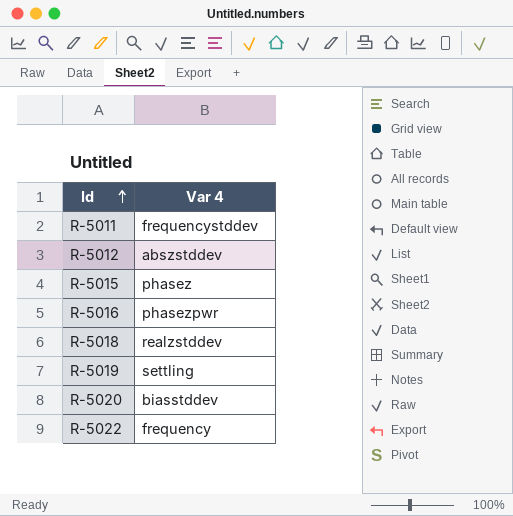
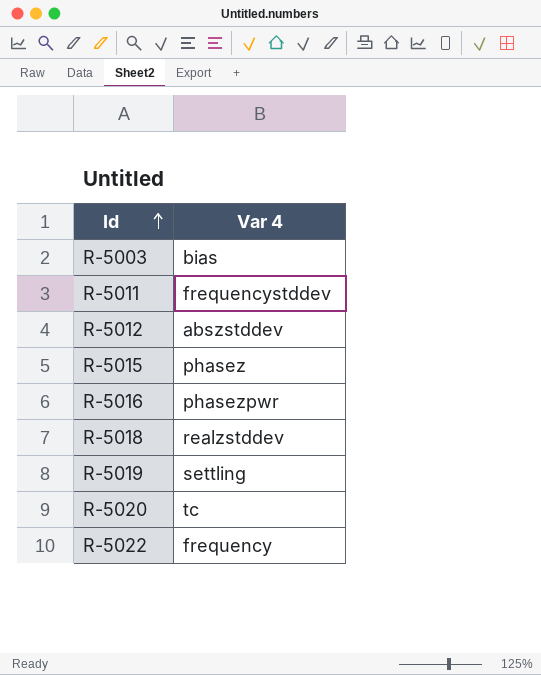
row R-5003: none -> bias
R-5020 | Var 4: biasstddev -> tc

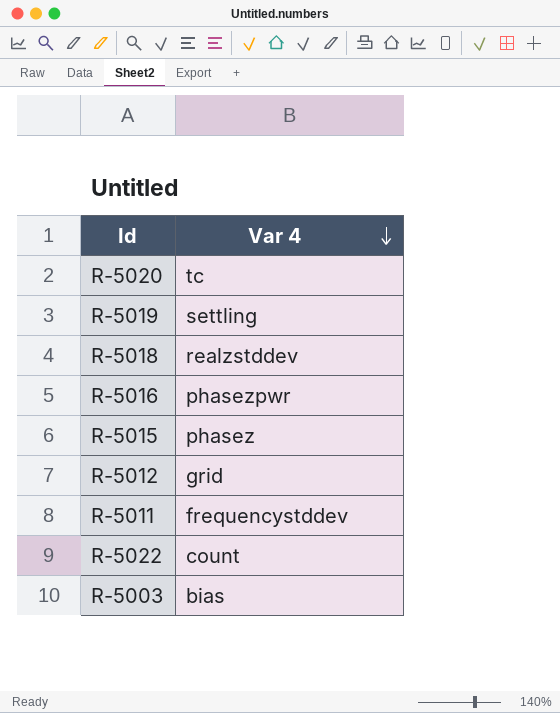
row order: Id ascending -> Var 4 descending
R-5012 | Var 4: abszstddev -> grid
R-5022 | Var 4: frequency -> count

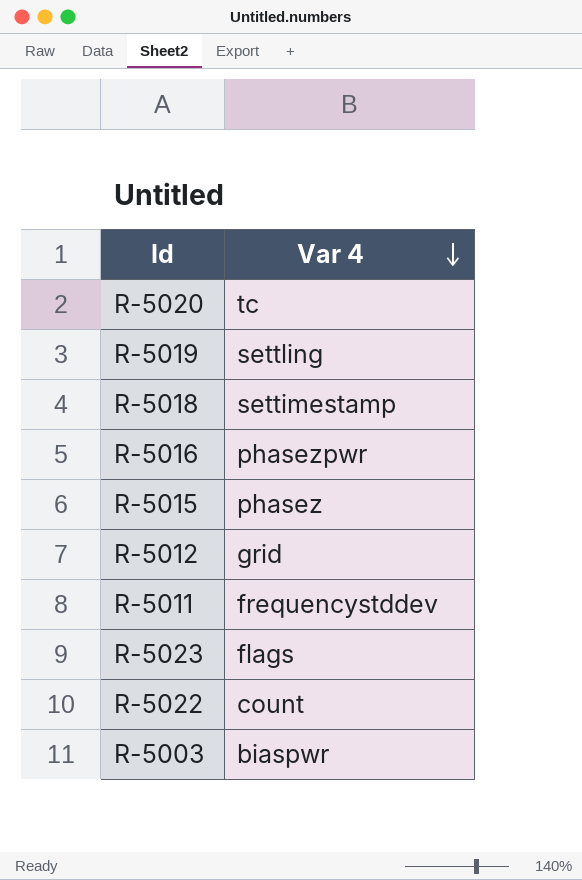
R-5018 | Var 4: realzstddev -> settimestamp
row R-5023: none -> flags
R-5003 | Var 4: bias -> biaspwr

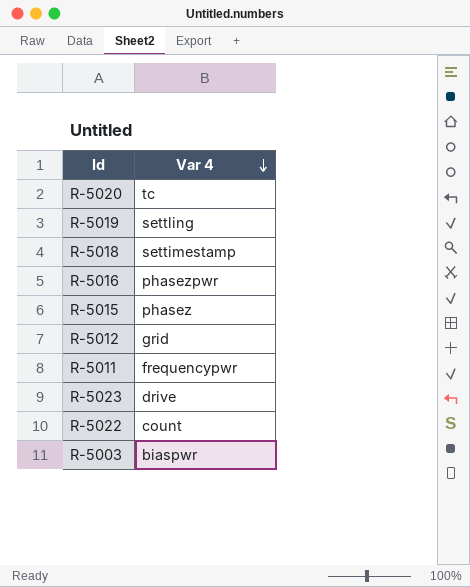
R-5011 | Var 4: frequencystddev -> frequencypwr
R-5023 | Var 4: flags -> drive

